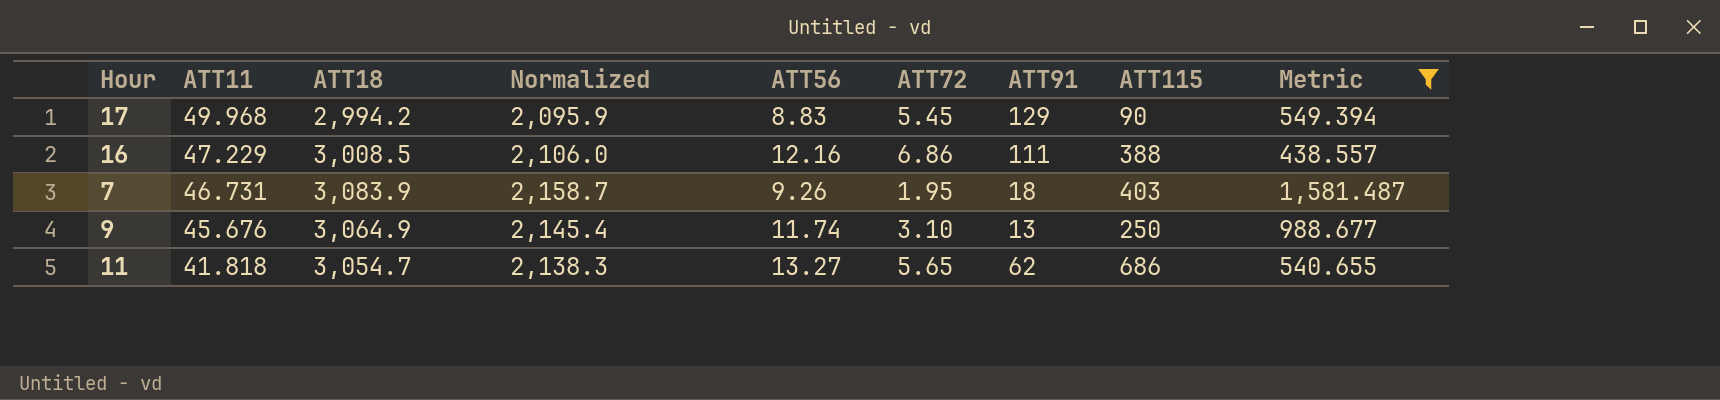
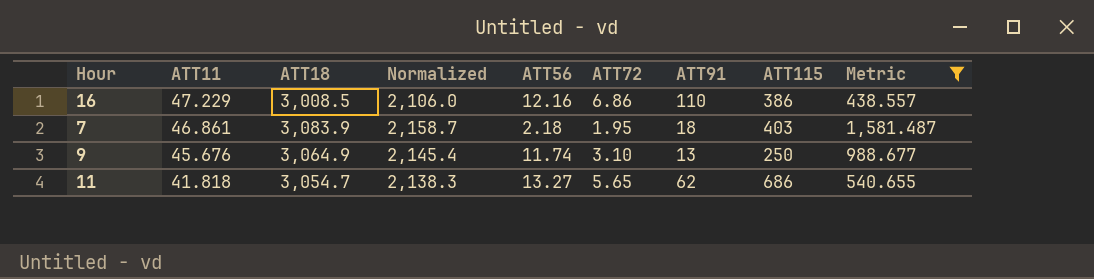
row 17: 49.968 | 2,994.2 | 2,095.9 | 8.83 | 5.45 | 129 | 90 | 549.394 -> none
16 | ATT91: 111 -> 110
16 | ATT115: 388 -> 386
7 | ATT11: 46.731 -> 46.861
7 | ATT56: 9.26 -> 2.18

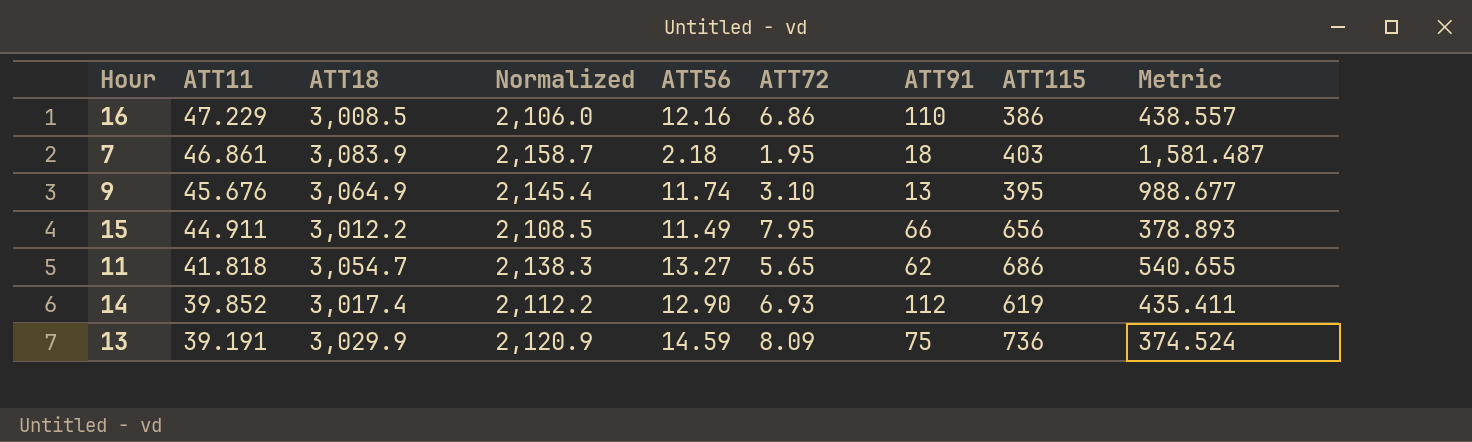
filter: Metric >= 438.557 -> none
9 | ATT115: 250 -> 395

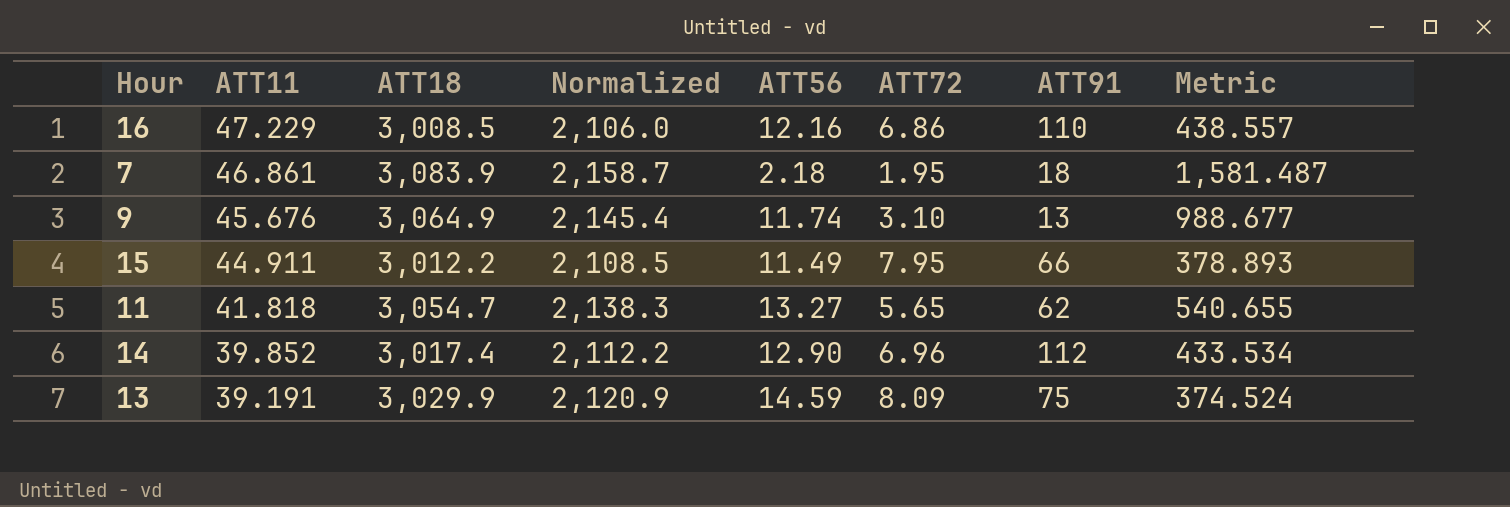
column ATT115 | position: 8 -> none
14 | ATT72: 6.93 -> 6.96
14 | Metric: 435.411 -> 433.534

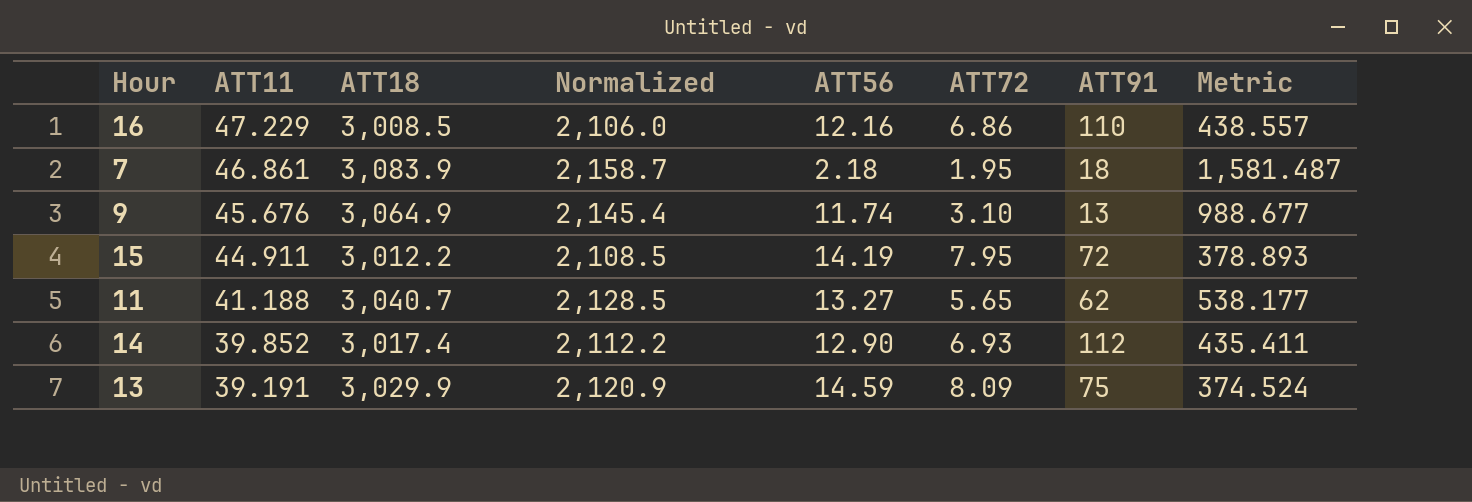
15 | ATT56: 11.49 -> 14.19
15 | ATT91: 66 -> 72
11 | ATT11: 41.818 -> 41.188
11 | ATT18: 3,054.7 -> 3,040.7
11 | Normalized: 2,138.3 -> 2,128.5
11 | Metric: 540.655 -> 538.177
14 | ATT72: 6.96 -> 6.93
14 | Metric: 433.534 -> 435.411

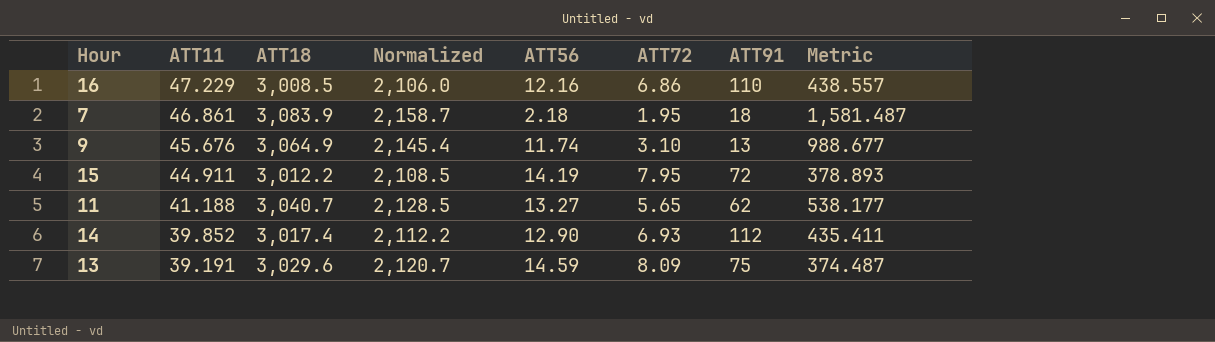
13 | ATT18: 3,029.9 -> 3,029.6
13 | Normalized: 2,120.9 -> 2,120.7
13 | Metric: 374.524 -> 374.487

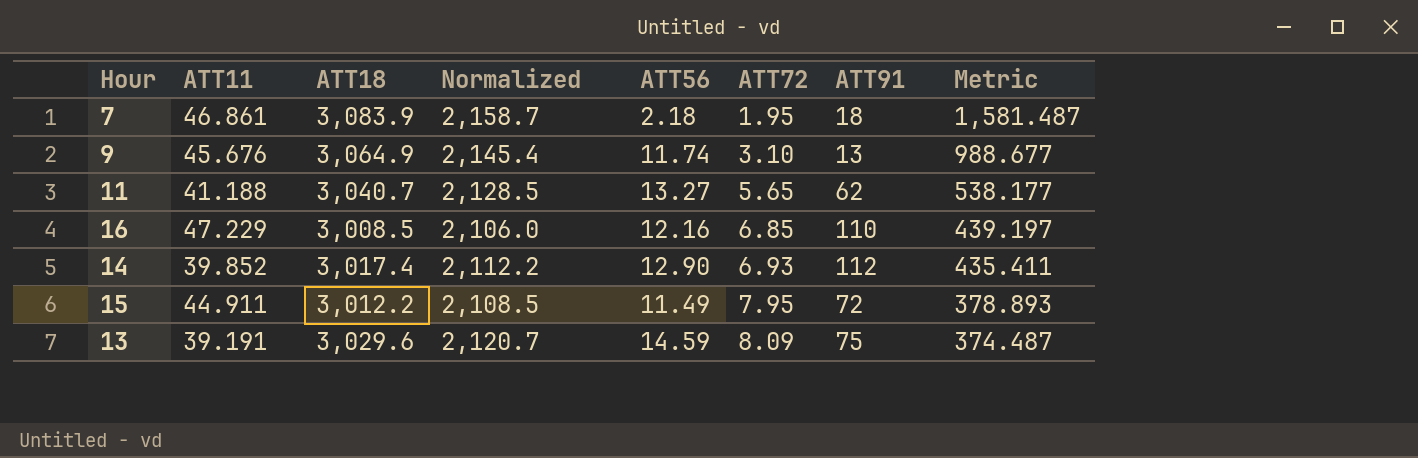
row order: ATT11 descending -> ATT72 ascending
16 | ATT72: 6.86 -> 6.85
16 | Metric: 438.557 -> 439.197
15 | ATT56: 14.19 -> 11.49

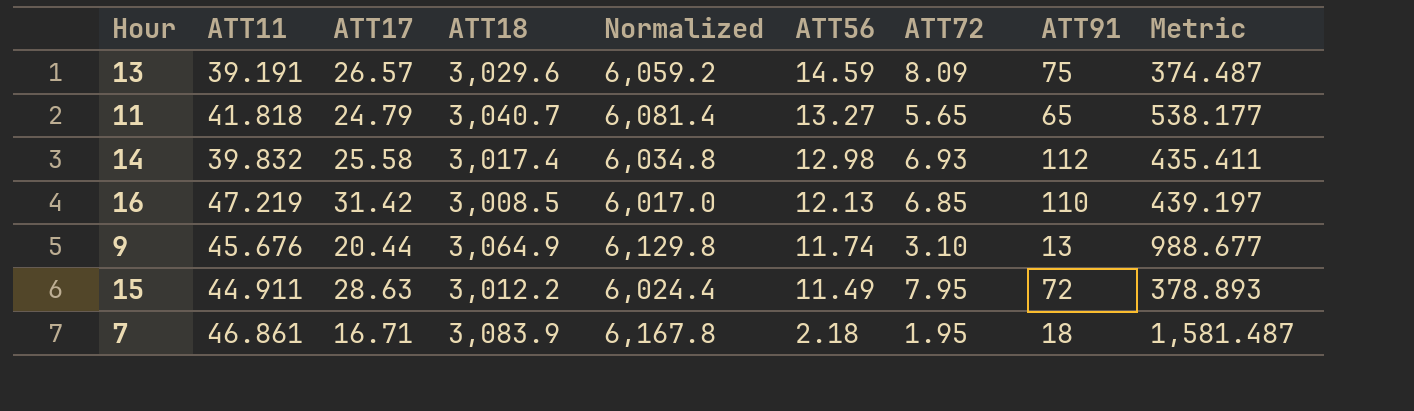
row order: ATT72 ascending -> ATT56 descending
column ATT17 | position: none -> 3
column Normalized | formula: [ATT18] * 0.7 -> [ATT18] * 2
11 | ATT11: 41.188 -> 41.818
11 | ATT91: 62 -> 65
14 | ATT11: 39.852 -> 39.832
14 | ATT56: 12.90 -> 12.98
16 | ATT11: 47.229 -> 47.219
16 | ATT56: 12.16 -> 12.13

